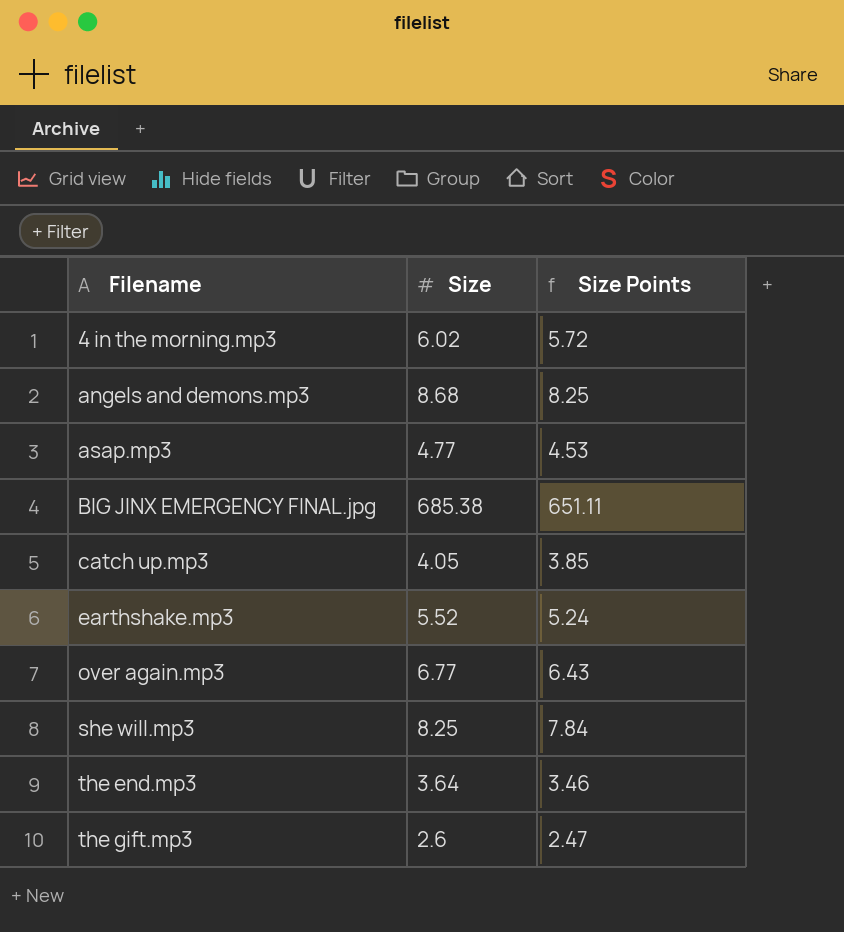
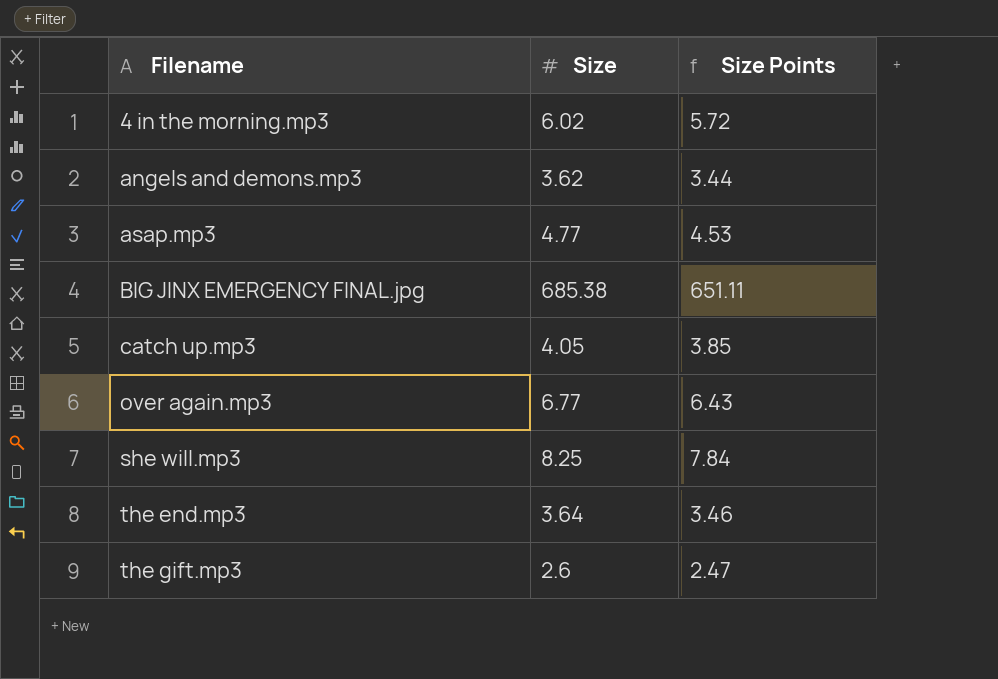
row earthshake.mp3: 5.52 | 5.24 -> none
angels and demons.mp3 | Size: 8.68 -> 3.62
angels and demons.mp3 | Size Points: 8.25 -> 3.44

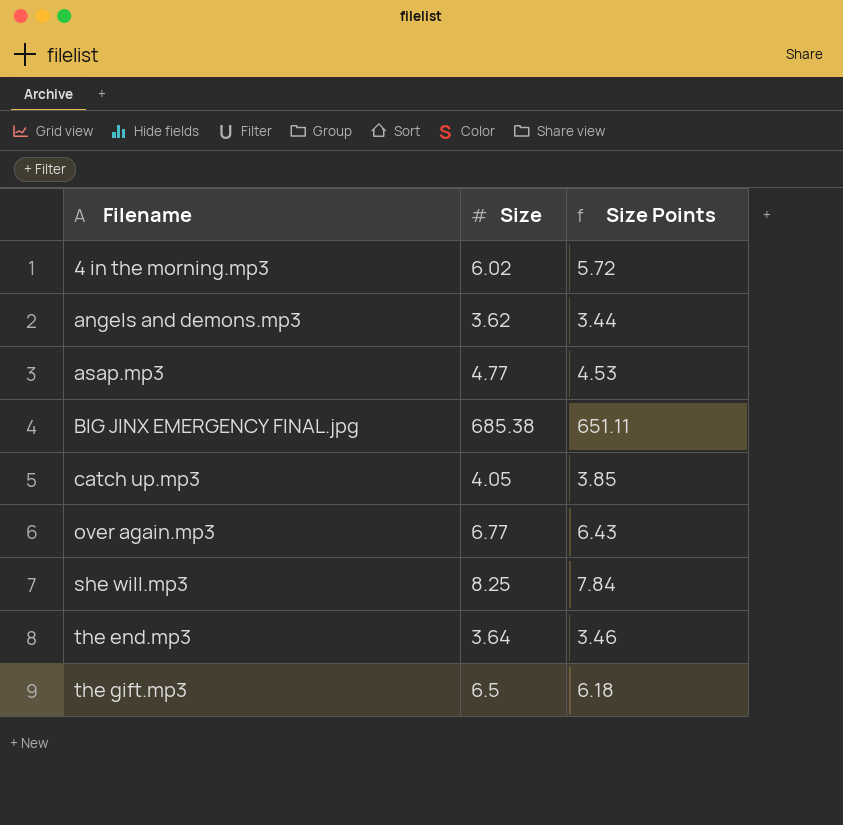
the gift.mp3 | Size: 2.6 -> 6.5
the gift.mp3 | Size Points: 2.47 -> 6.18

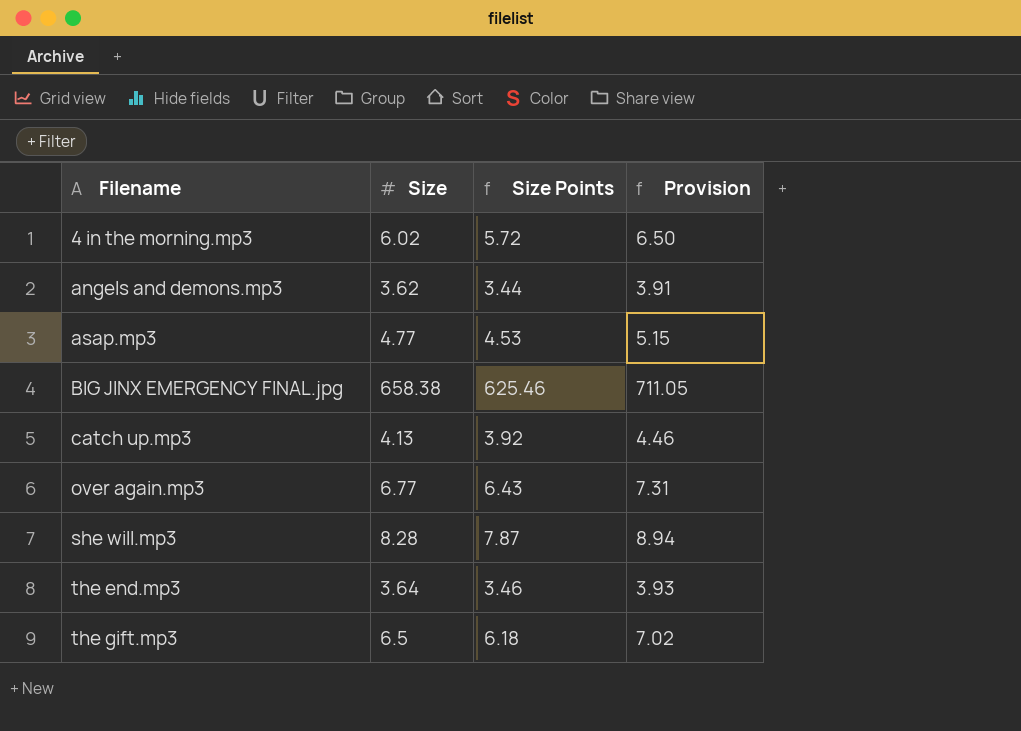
column Provision | formula: none -> [Size] * 1.08
BIG JINX EMERGENCY FINAL.jpg | Size: 685.38 -> 658.38
BIG JINX EMERGENCY FINAL.jpg | Size Points: 651.11 -> 625.46
catch up.mp3 | Size: 4.05 -> 4.13
catch up.mp3 | Size Points: 3.85 -> 3.92
she will.mp3 | Size: 8.25 -> 8.28
she will.mp3 | Size Points: 7.84 -> 7.87

